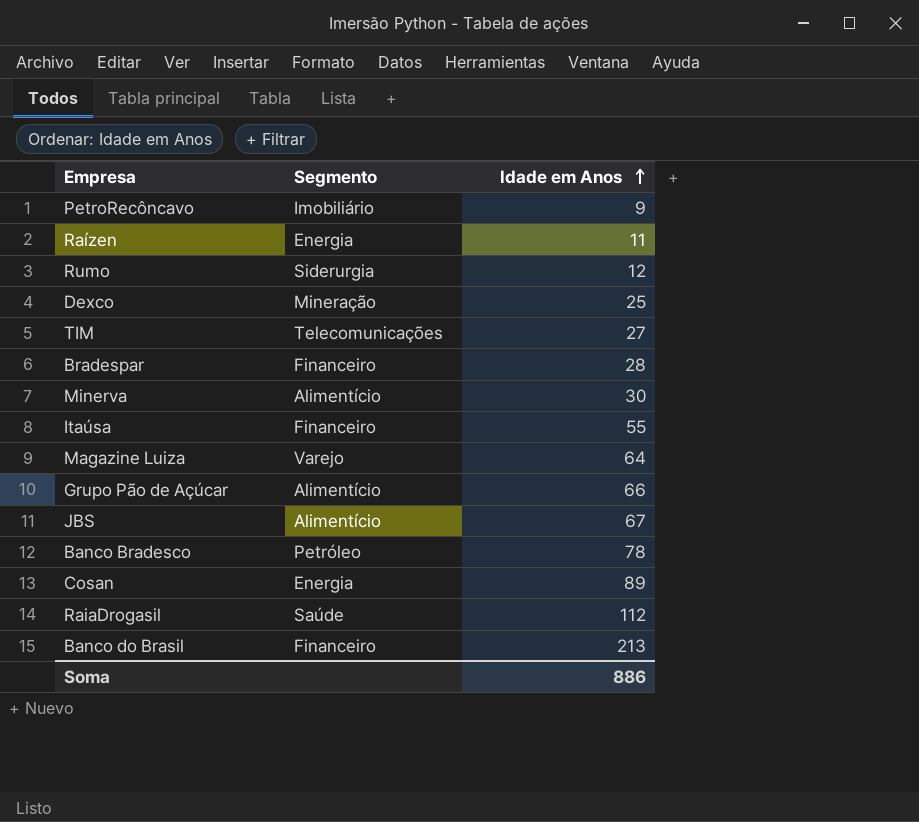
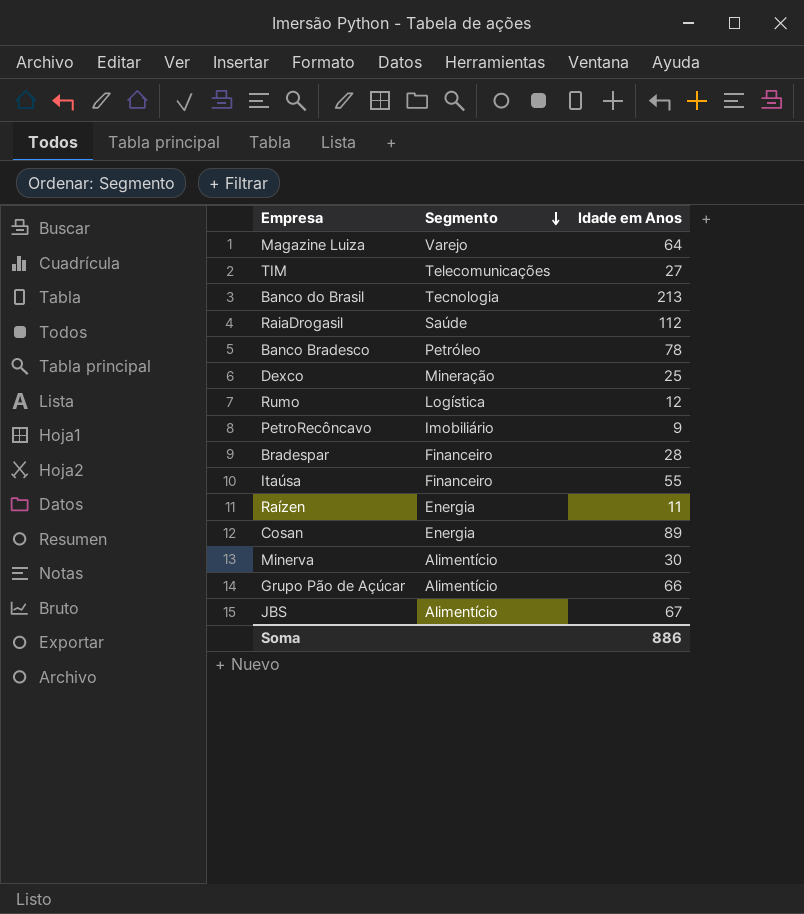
row order: Idade em Anos ascending -> Segmento descending
Banco do Brasil | Segmento: Financeiro -> Tecnologia
Rumo | Segmento: Siderurgia -> Logística

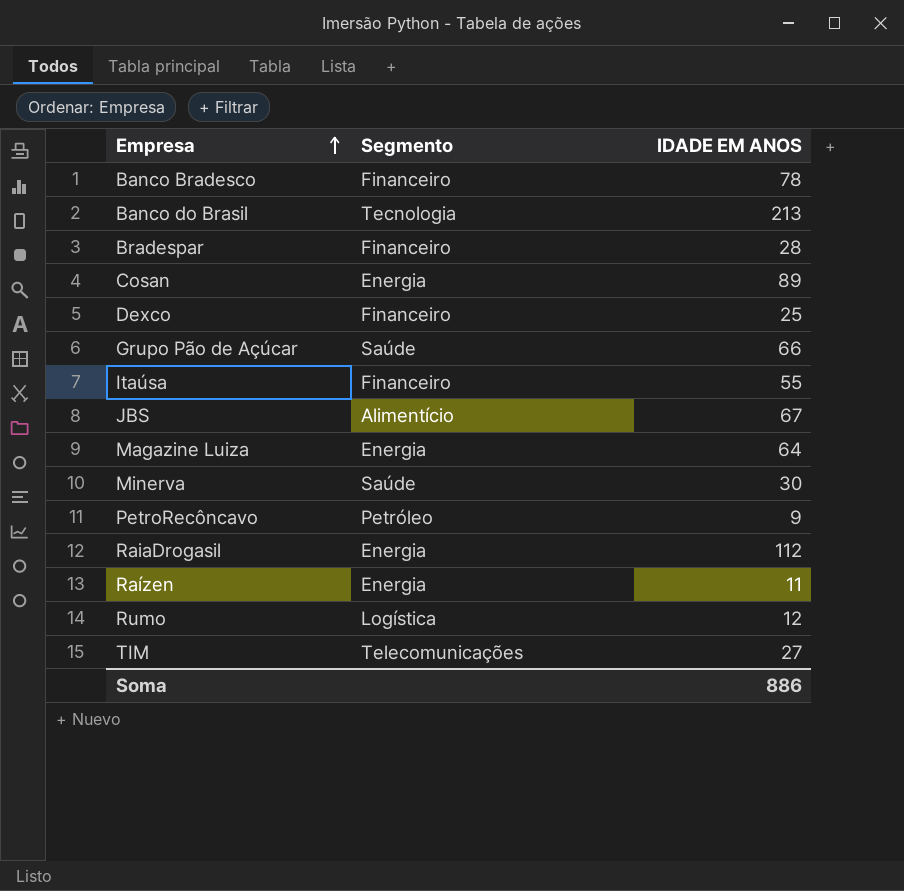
row order: Segmento descending -> Empresa ascending
column name: Idade em Anos -> IDADE EM ANOS
Banco Bradesco | Segmento: Petróleo -> Financeiro
Dexco | Segmento: Mineração -> Financeiro
Grupo Pão de Açúcar | Segmento: Alimentício -> Saúde
Magazine Luiza | Segmento: Varejo -> Energia
Minerva | Segmento: Alimentício -> Saúde
PetroRecôncavo | Segmento: Imobiliário -> Petróleo
RaiaDrogasil | Segmento: Saúde -> Energia

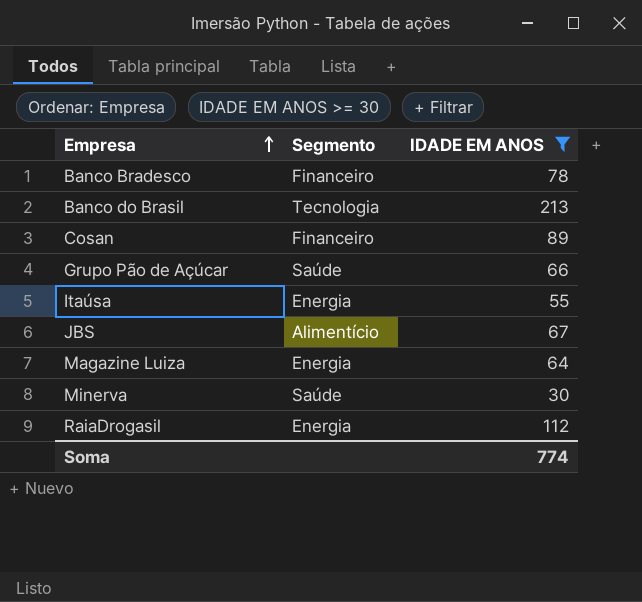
filter: none -> IDADE EM ANOS >= 30
Cosan | Segmento: Energia -> Financeiro
Itaúsa | Segmento: Financeiro -> Energia
Soma | IDADE EM ANOS: 886 -> 774

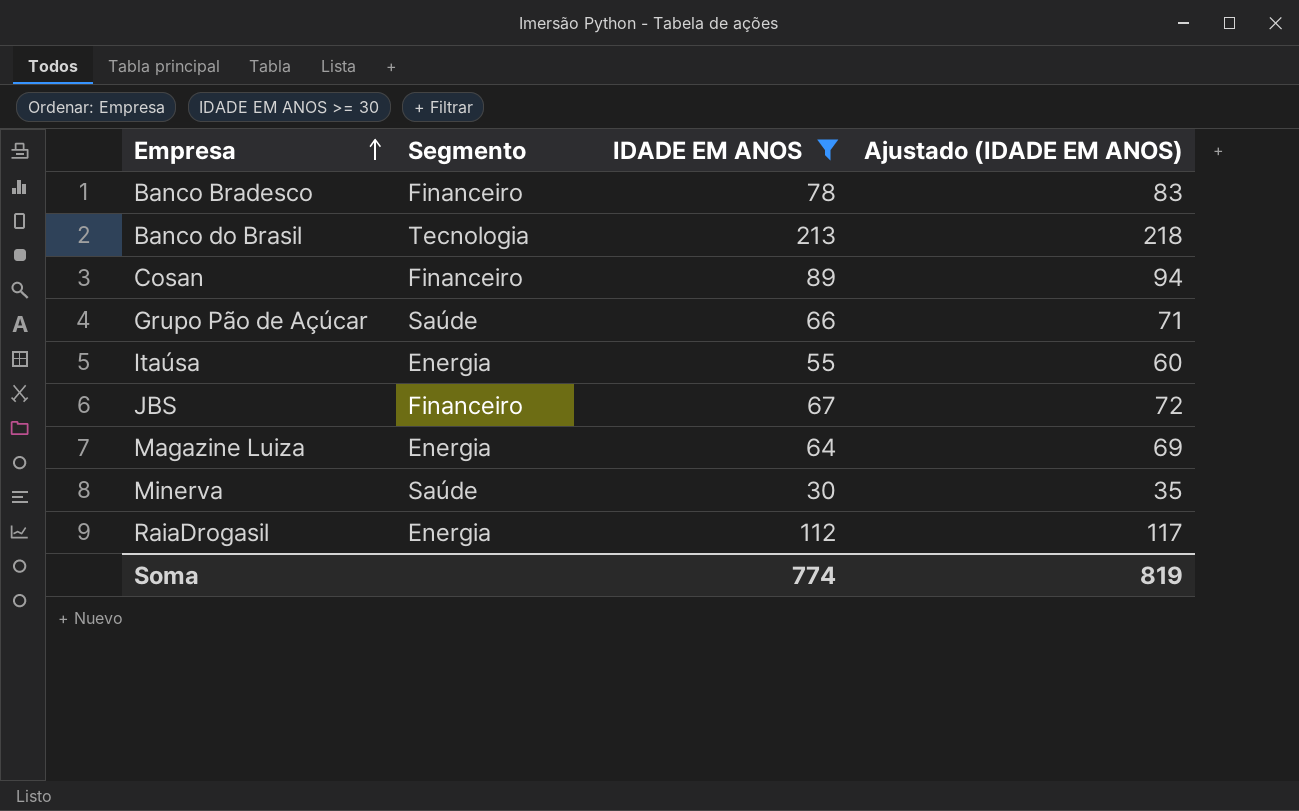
column Ajustado (IDADE EM ANOS) | formula: none -> [IDADE EM ANOS] + 5
JBS | Segmento: Alimentício -> Financeiro

